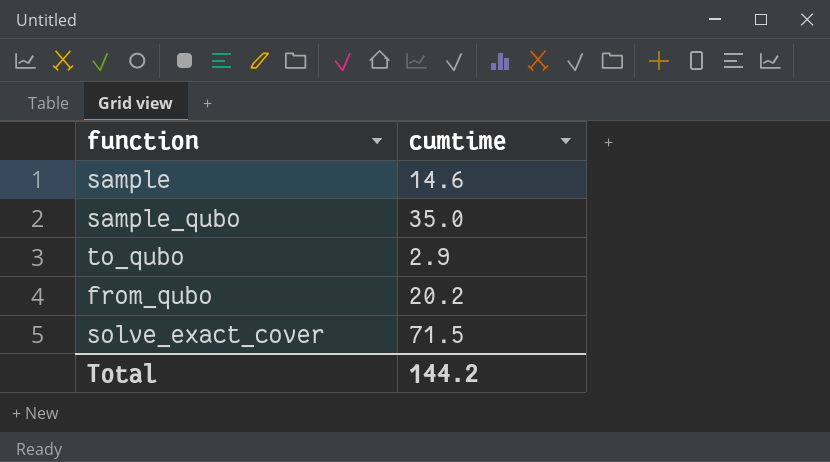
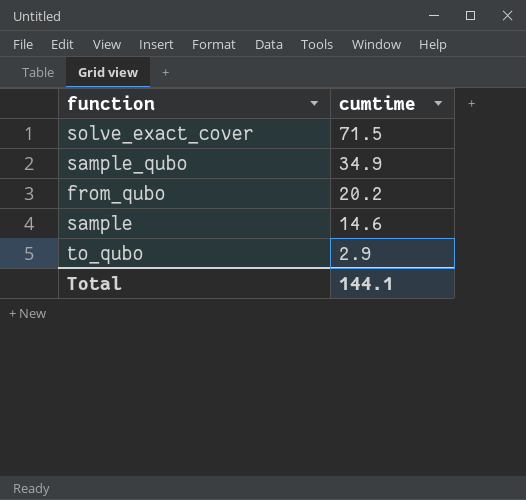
row order: none -> cumtime descending
sample_qubo | cumtime: 35.0 -> 34.9
Total | cumtime: 144.2 -> 144.1

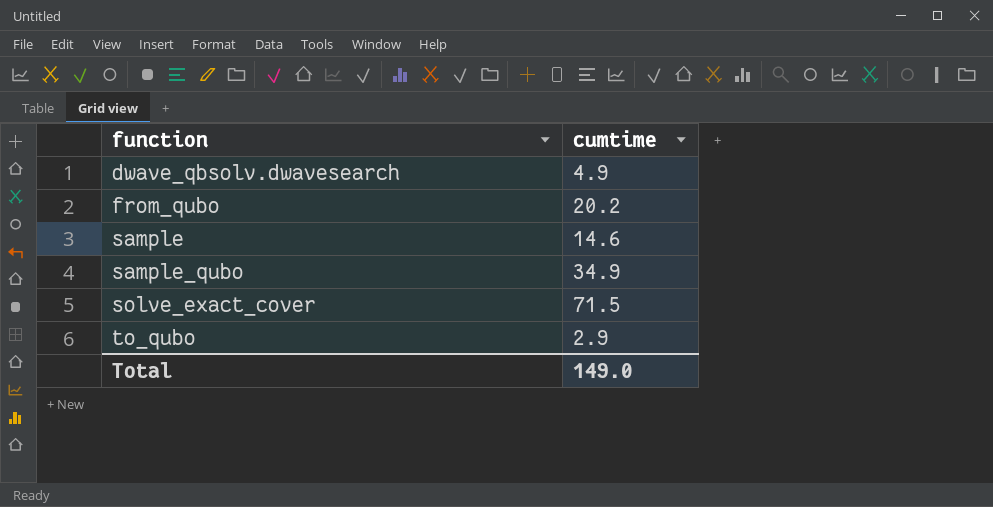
row order: cumtime descending -> function ascending
row dwave_qbsolv.dwavesearch: none -> 4.9
Total | cumtime: 144.1 -> 149.0

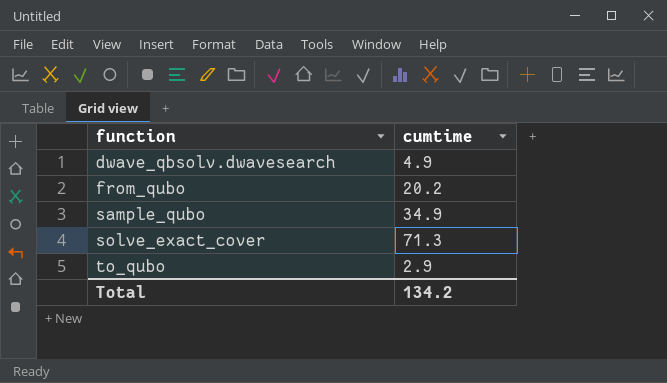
row sample: 14.6 -> none
solve_exact_cover | cumtime: 71.5 -> 71.3
Total | cumtime: 149.0 -> 134.2

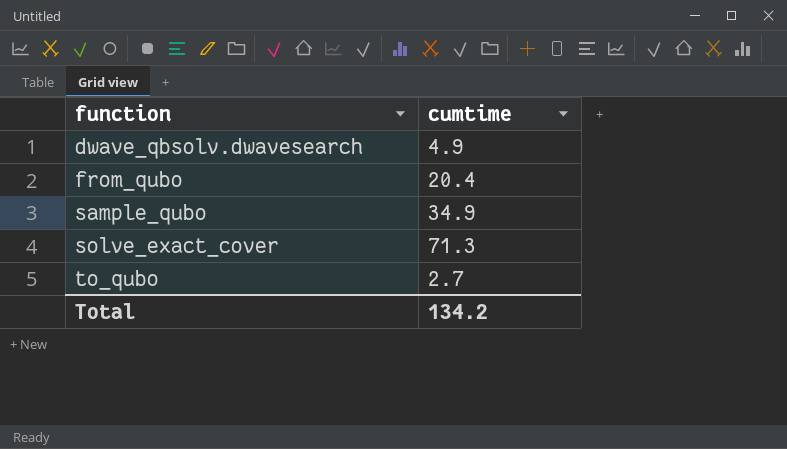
from_qubo | cumtime: 20.2 -> 20.4
to_qubo | cumtime: 2.9 -> 2.7

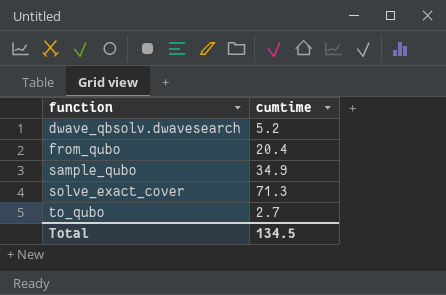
dwave_qbsolv.dwavesearch | cumtime: 4.9 -> 5.2
Total | cumtime: 134.2 -> 134.5

